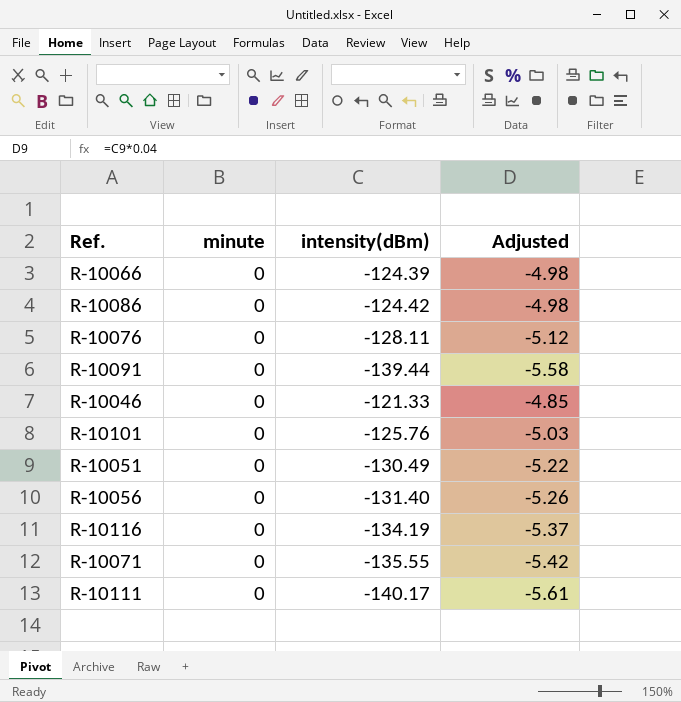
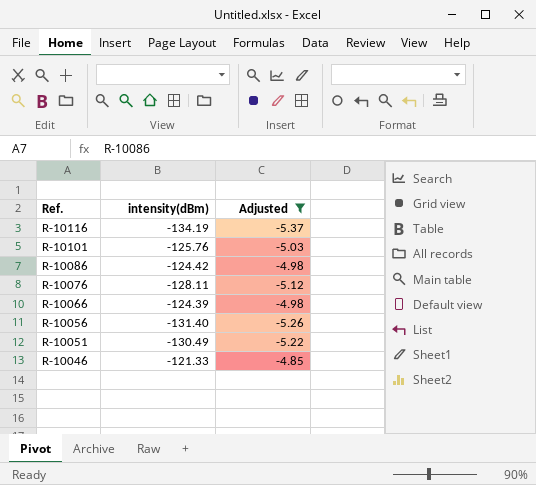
filter: none -> Adjusted >= -5.37
row order: none -> Ref. descending
column minute | position: 2 -> none

